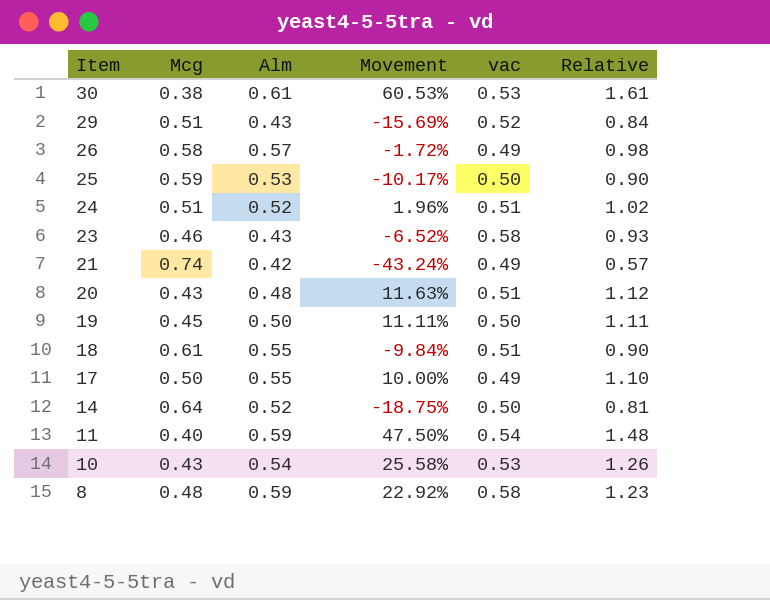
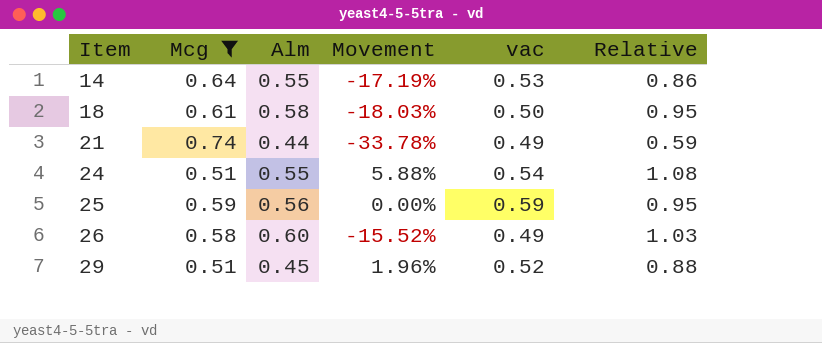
filter: none -> Mcg >= 0.51
row order: Item descending -> Item ascending
column Movement | formula: ([Alm] - [Mcg]) / [Mcg] -> ([vac] - [Mcg]) / [Mcg]
14 | Alm: 0.52 -> 0.55
14 | vac: 0.50 -> 0.53
14 | Relative: 0.81 -> 0.86
18 | Alm: 0.55 -> 0.58
18 | vac: 0.51 -> 0.50
18 | Relative: 0.90 -> 0.95
21 | Alm: 0.42 -> 0.44
21 | Relative: 0.57 -> 0.59
24 | Alm: 0.52 -> 0.55
24 | vac: 0.51 -> 0.54
24 | Relative: 1.02 -> 1.08
25 | Alm: 0.53 -> 0.56
25 | vac: 0.50 -> 0.59
25 | Relative: 0.90 -> 0.95
26 | Alm: 0.57 -> 0.60
26 | Relative: 0.98 -> 1.03
29 | Alm: 0.43 -> 0.45
29 | Relative: 0.84 -> 0.88

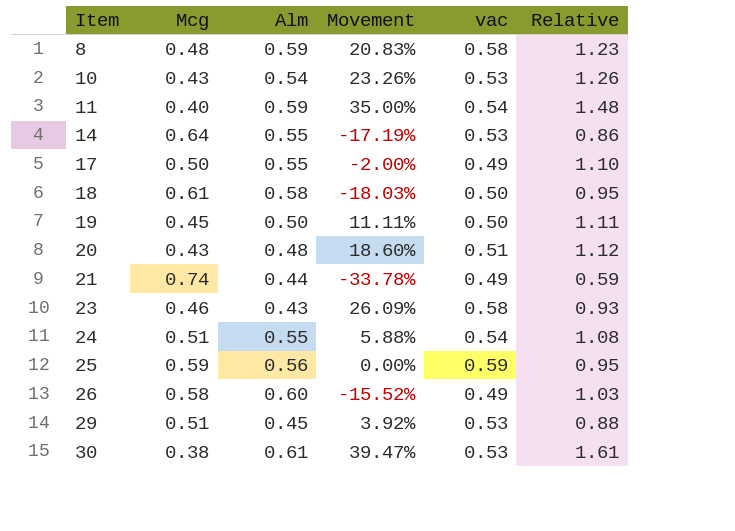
filter: Mcg >= 0.51 -> none
29 | Movement: 1.96% -> 3.92%
29 | vac: 0.52 -> 0.53

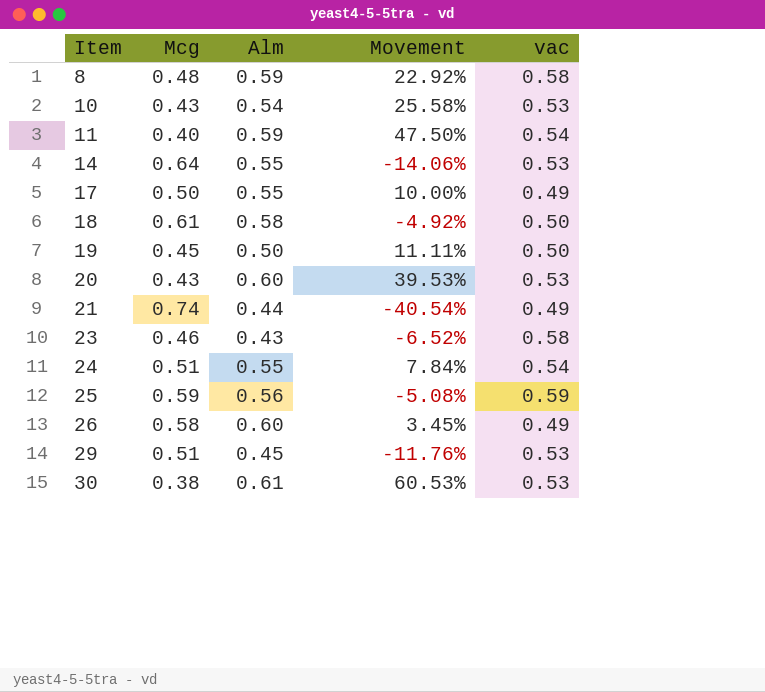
column Relative | formula: [Alm] / [Mcg] -> none
column Movement | formula: ([vac] - [Mcg]) / [Mcg] -> ([Alm] - [Mcg]) / [Mcg]
20 | Alm: 0.48 -> 0.60
20 | vac: 0.51 -> 0.53

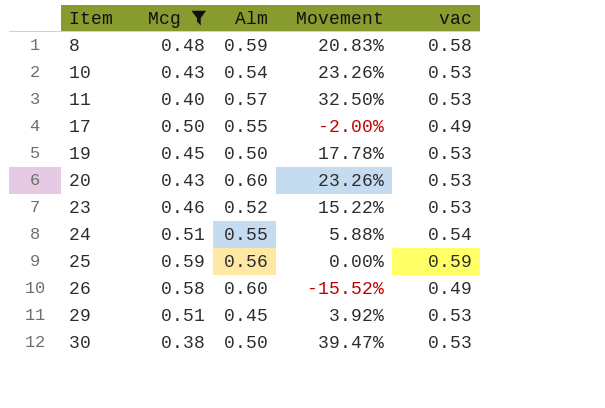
filter: none -> Mcg <= 0.59
column Movement | formula: ([Alm] - [Mcg]) / [Mcg] -> ([vac] - [Mcg]) / [Mcg]
11 | Alm: 0.59 -> 0.57
11 | vac: 0.54 -> 0.53
19 | vac: 0.50 -> 0.53
23 | Alm: 0.43 -> 0.52
23 | vac: 0.58 -> 0.53
30 | Alm: 0.61 -> 0.50

